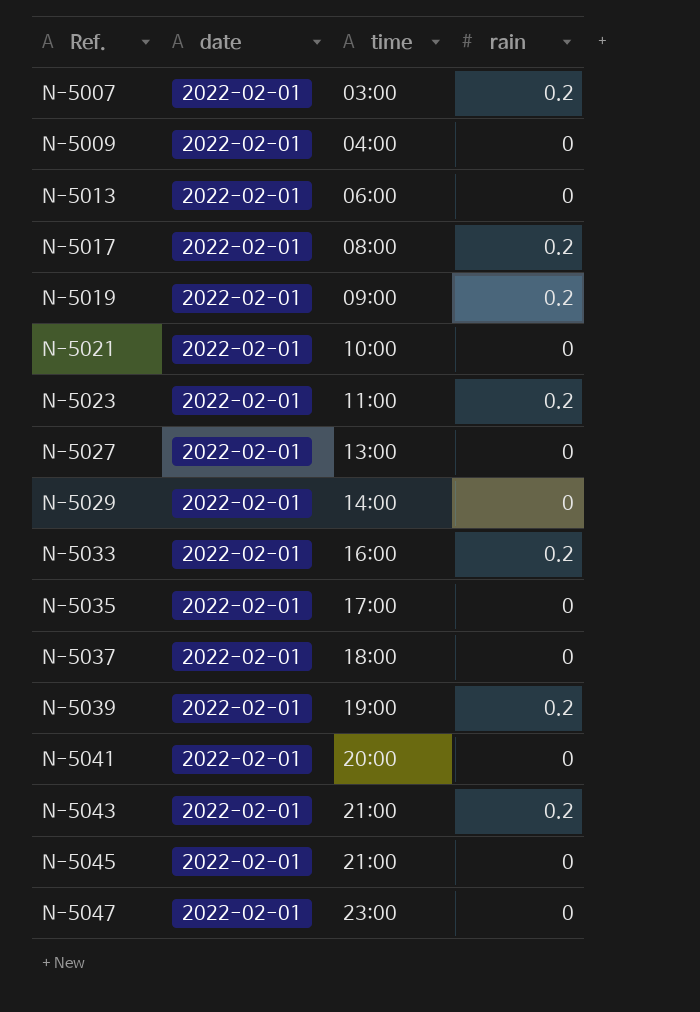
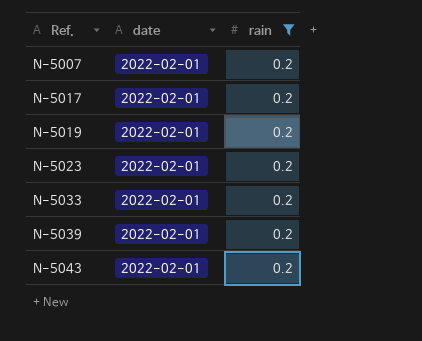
filter: none -> rain = 0.2
column time | position: 3 -> none

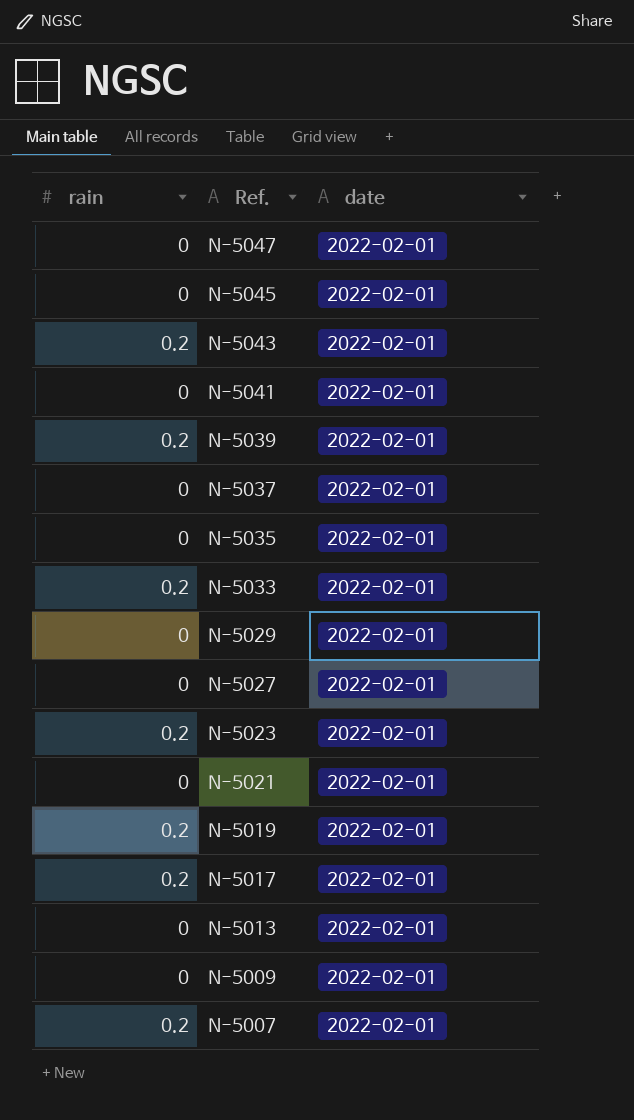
filter: rain = 0.2 -> none
row order: Ref. ascending -> Ref. descending
column rain | position: 3 -> 1

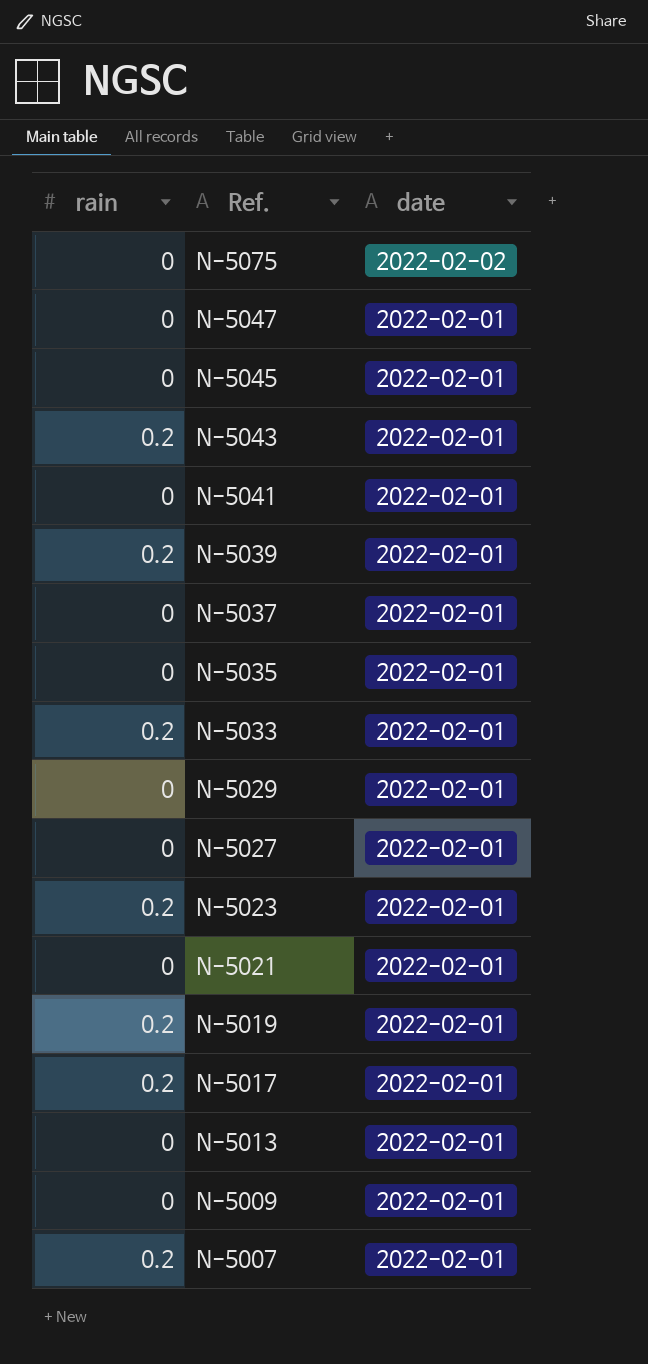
row N-5075: none -> 0 | 2022-02-02

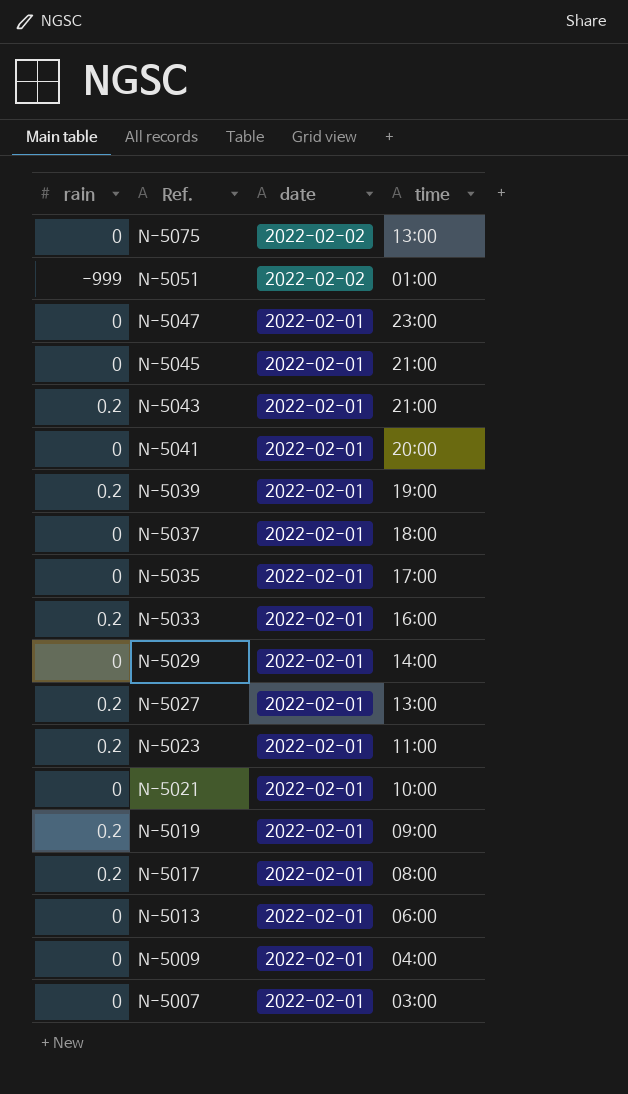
column time | position: none -> 4
row N-5051: none -> -999 | 2022-02-02 | 01:00
N-5027 | rain: 0 -> 0.2
N-5007 | rain: 0.2 -> 0

